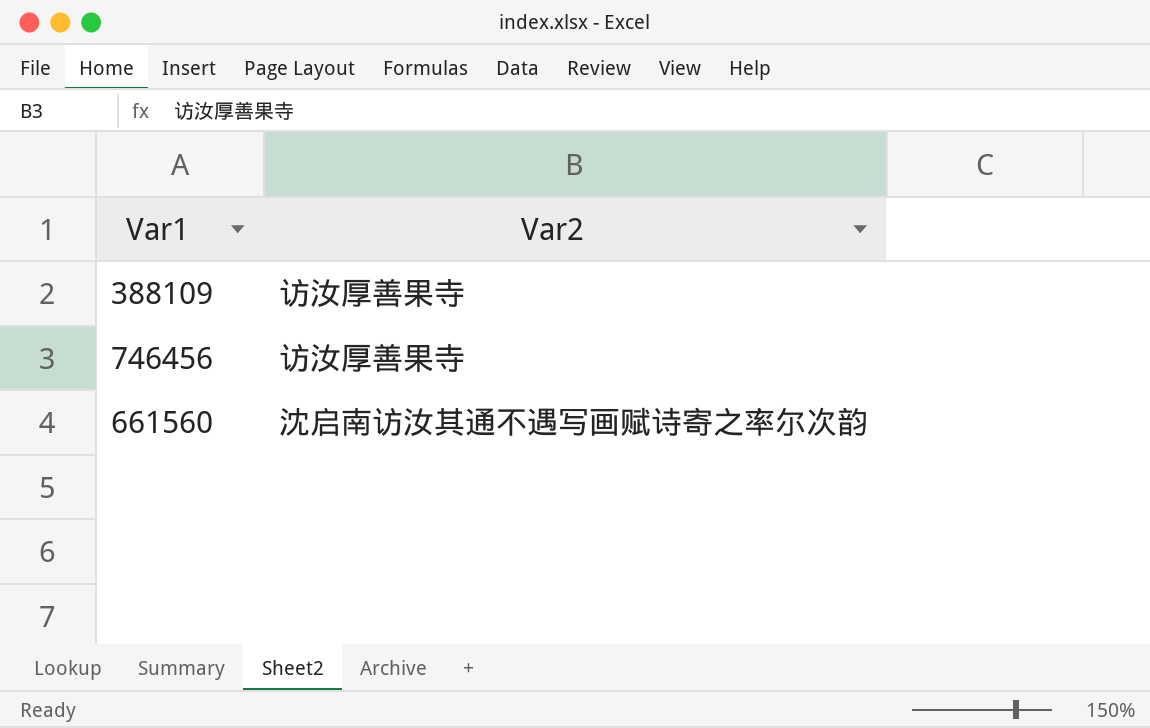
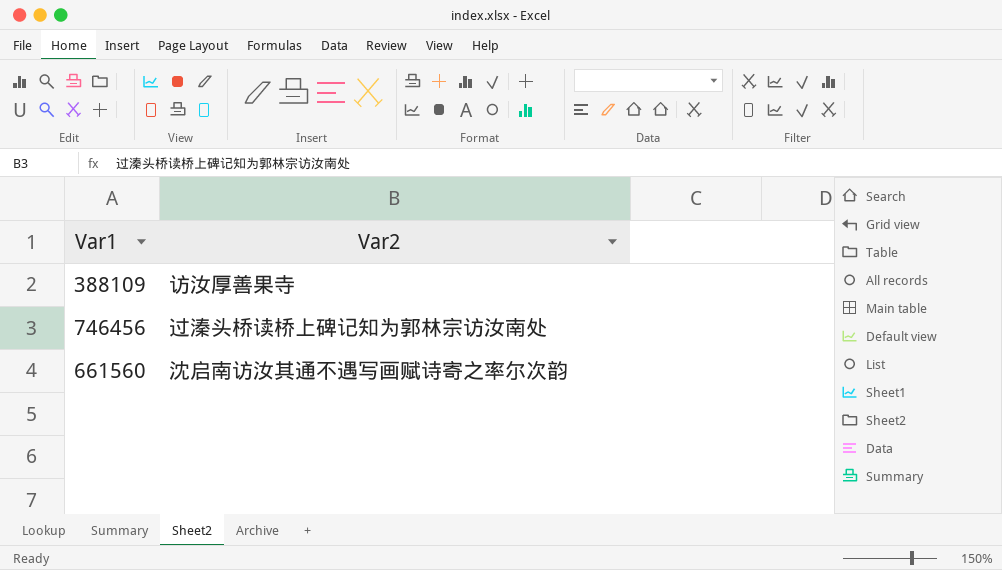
746456 | Var2: 访汝厚善果寺 -> 过溱头桥读桥上碑记知为郭林宗访汝南处

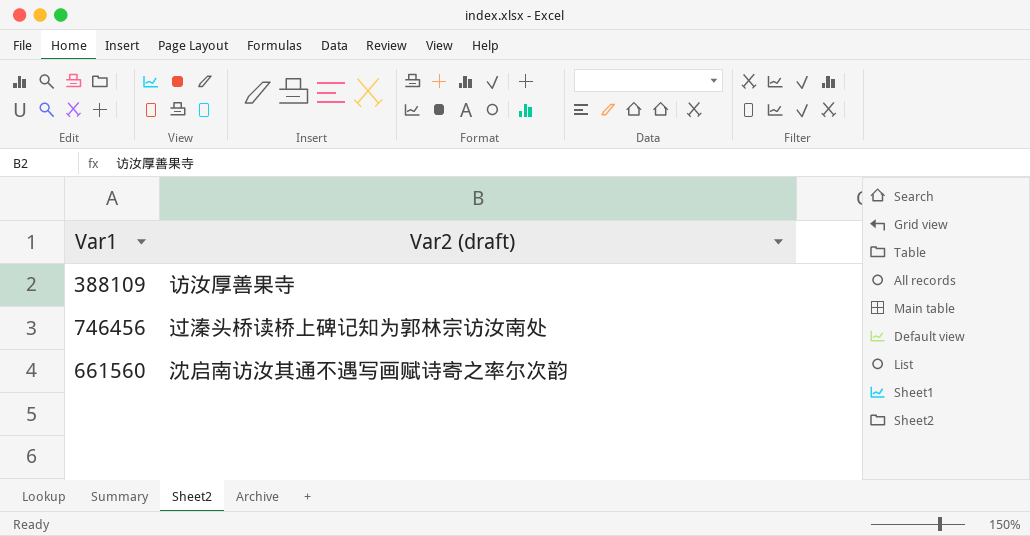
column name: Var2 -> Var2 (draft)

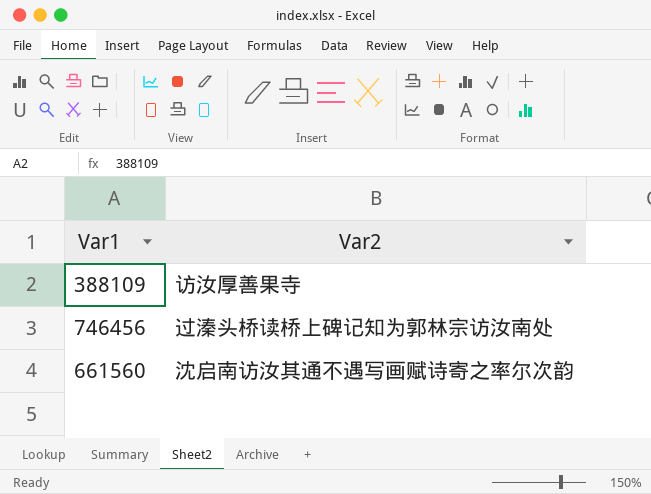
column name: Var2 (draft) -> Var2

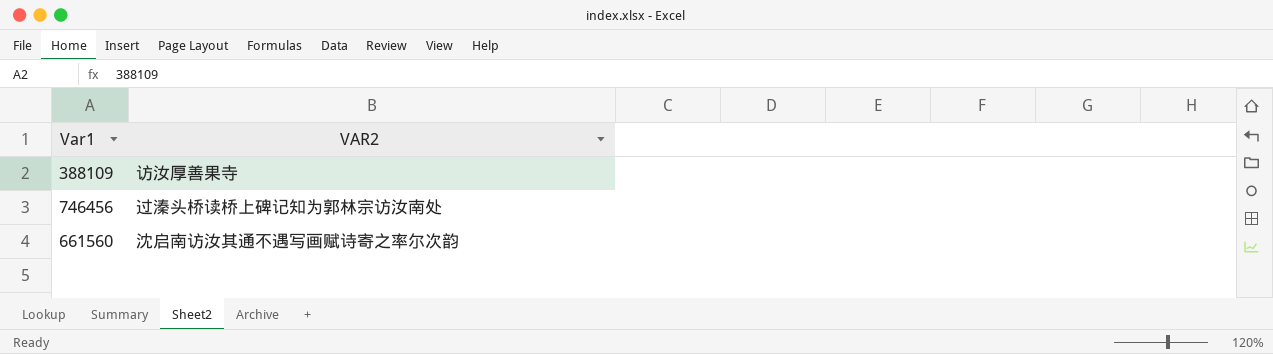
column name: Var2 -> VAR2

